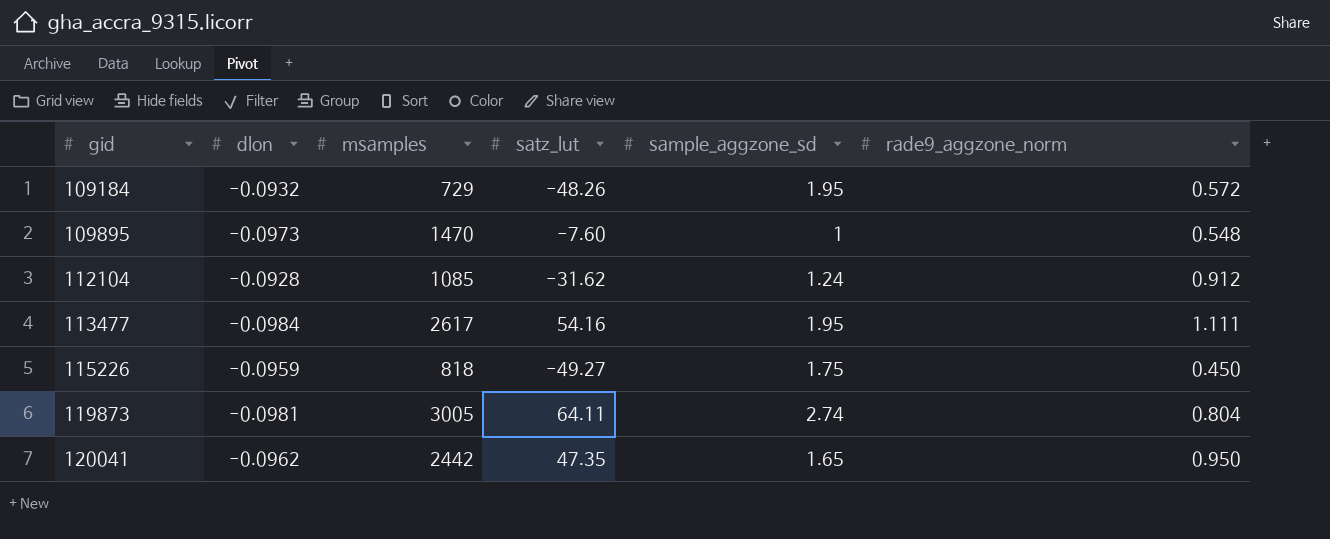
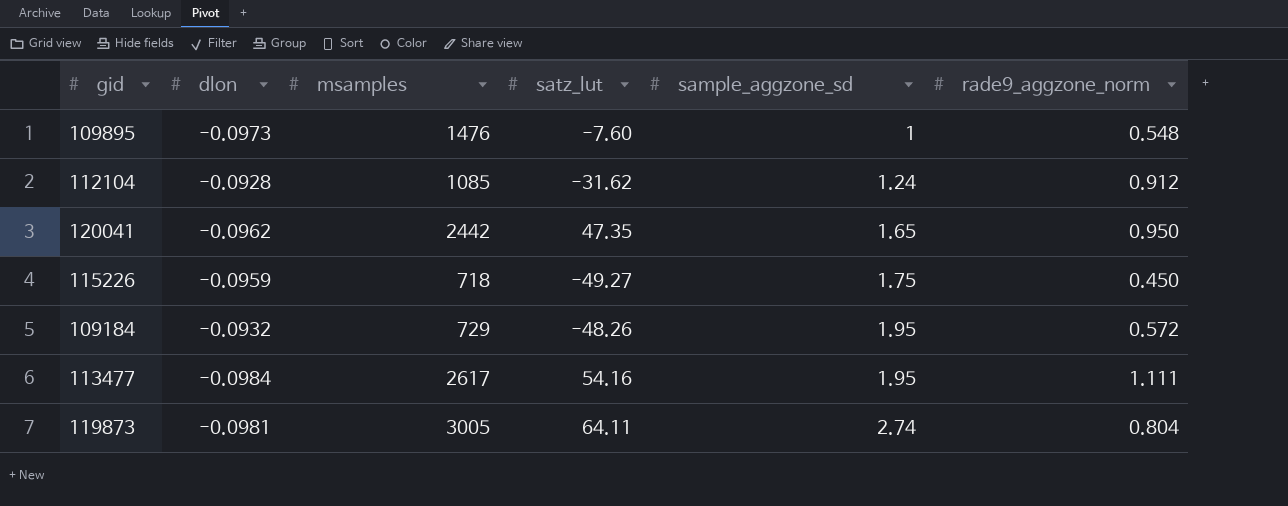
row order: gid ascending -> sample_aggzone_sd ascending
109895 | msamples: 1470 -> 1476
115226 | msamples: 818 -> 718

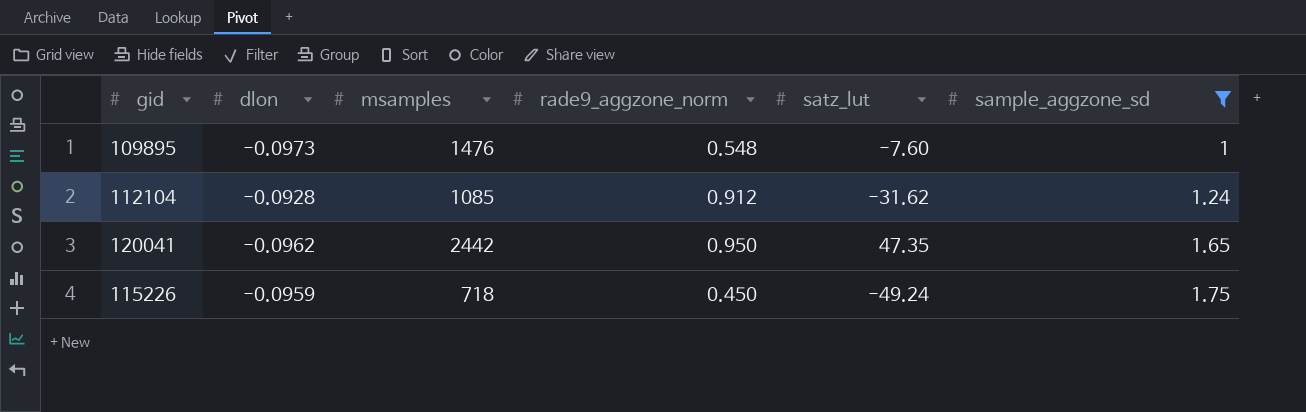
filter: none -> sample_aggzone_sd <= 1.75
column rade9_aggzone_norm | position: 6 -> 4
115226 | satz_lut: -49.27 -> -49.24

